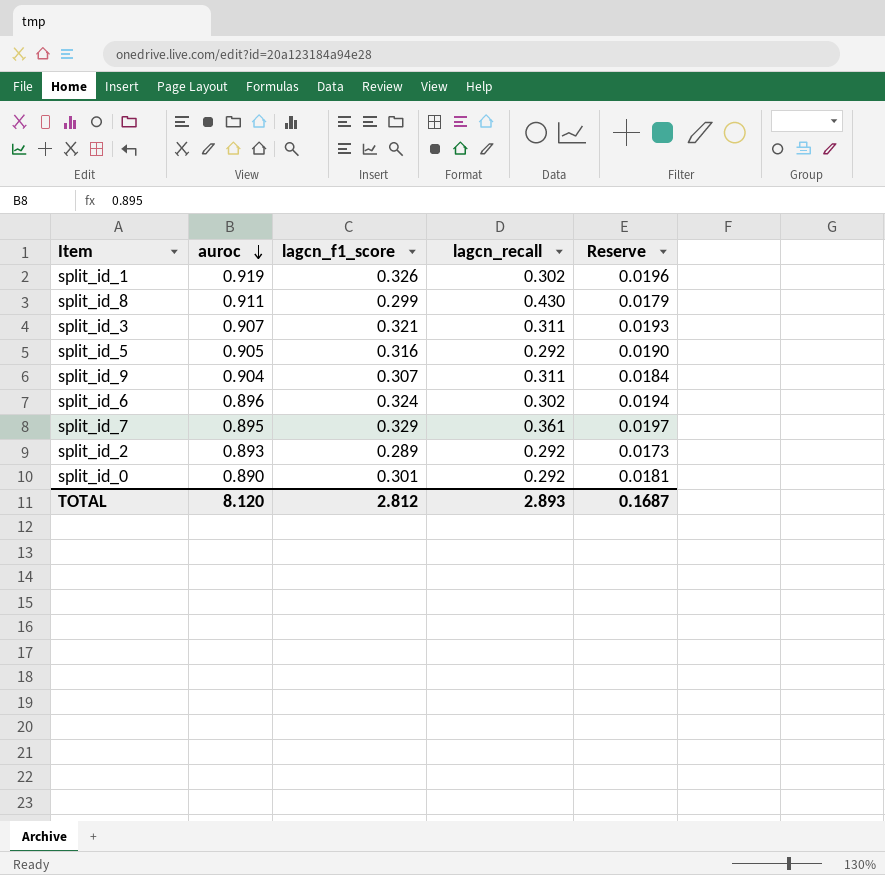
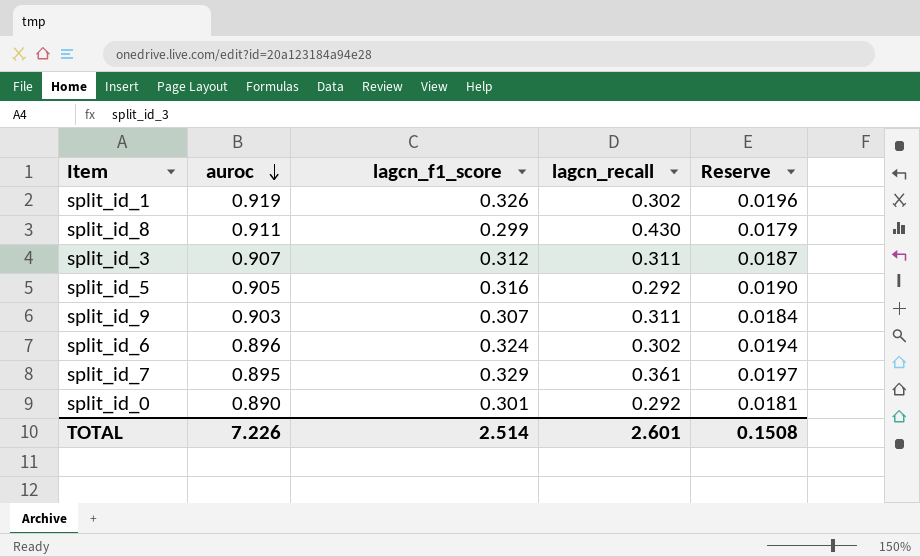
row split_id_2: 0.893 | 0.289 | 0.292 | 0.0173 -> none
split_id_3 | lagcn_f1_score: 0.321 -> 0.312
split_id_3 | Reserve: 0.0193 -> 0.0187
split_id_9 | auroc: 0.904 -> 0.903
TOTAL | auroc: 8.120 -> 7.226
TOTAL | lagcn_f1_score: 2.812 -> 2.514
TOTAL | lagcn_recall: 2.893 -> 2.601
TOTAL | Reserve: 0.1687 -> 0.1508

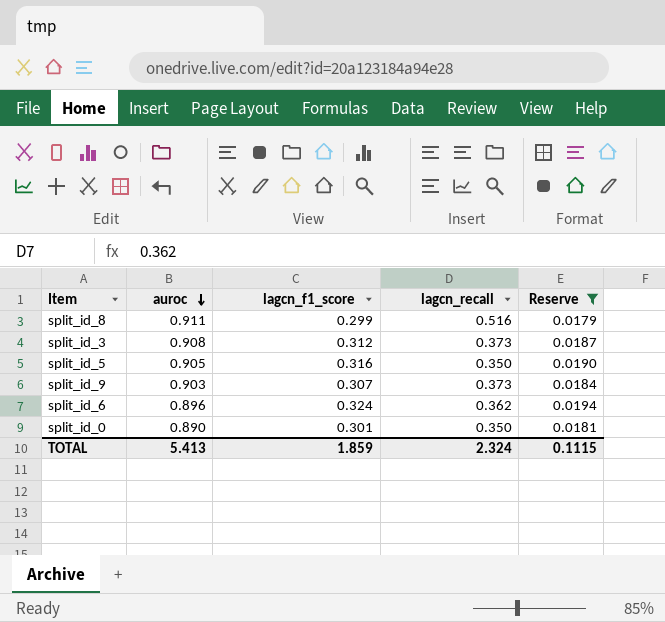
filter: none -> Reserve <= 0.0194
split_id_8 | lagcn_recall: 0.430 -> 0.516
split_id_3 | auroc: 0.907 -> 0.908
split_id_3 | lagcn_recall: 0.311 -> 0.373
split_id_5 | lagcn_recall: 0.292 -> 0.350
split_id_9 | lagcn_recall: 0.311 -> 0.373
split_id_6 | lagcn_recall: 0.302 -> 0.362
split_id_0 | lagcn_recall: 0.292 -> 0.350
TOTAL | auroc: 7.226 -> 5.413
TOTAL | lagcn_f1_score: 2.514 -> 1.859
TOTAL | lagcn_recall: 2.601 -> 2.324
TOTAL | Reserve: 0.1508 -> 0.1115

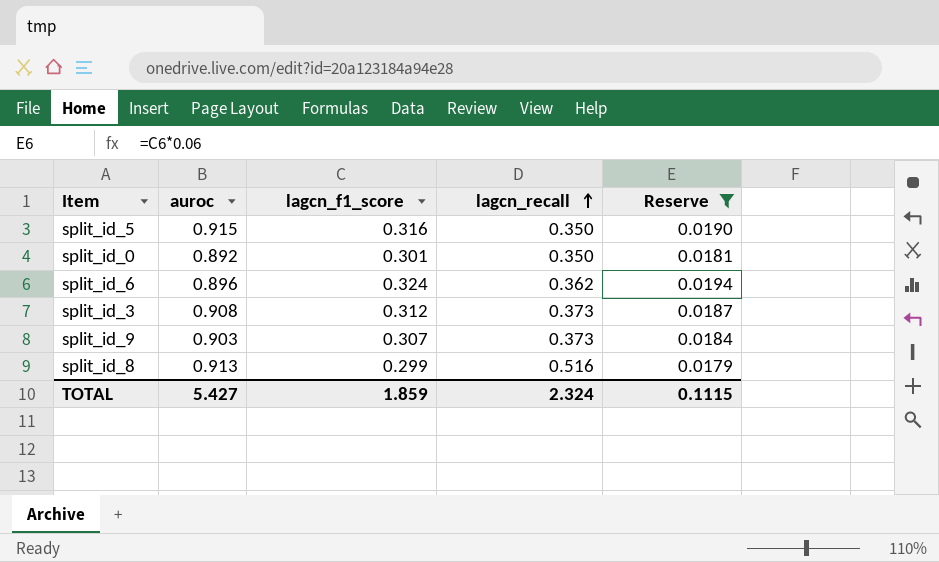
row order: auroc descending -> lagcn_recall ascending
split_id_5 | auroc: 0.905 -> 0.915
split_id_0 | auroc: 0.890 -> 0.892
split_id_8 | auroc: 0.911 -> 0.913
TOTAL | auroc: 5.413 -> 5.427

